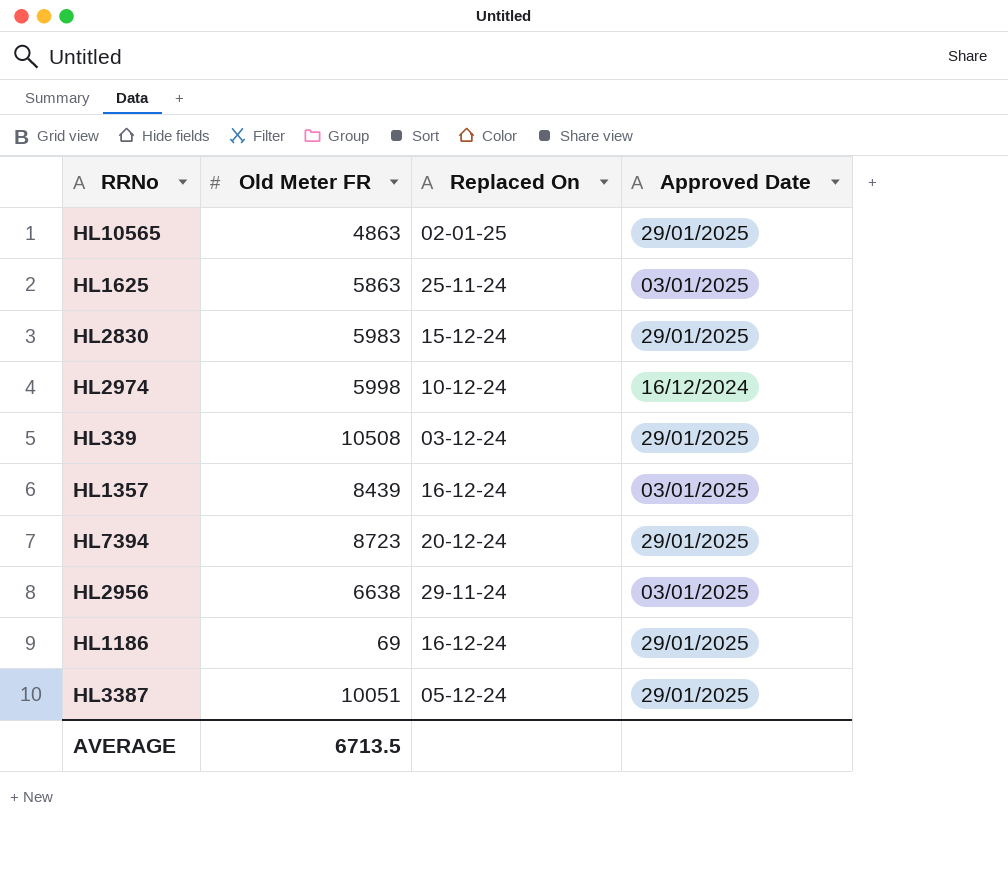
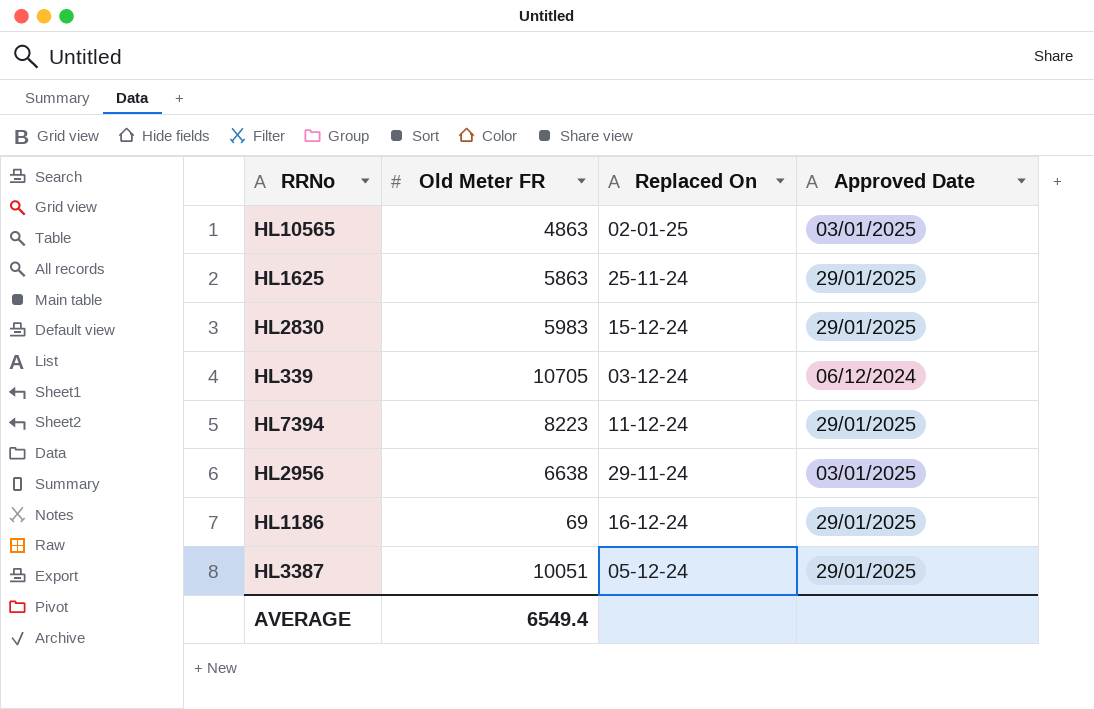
row HL2974: 5998 | 10-12-24 | 16/12/2024 -> none
row HL1357: 8439 | 16-12-24 | 03/01/2025 -> none
HL10565 | Approved Date: 29/01/2025 -> 03/01/2025
HL1625 | Approved Date: 03/01/2025 -> 29/01/2025
HL339 | Old Meter FR: 10508 -> 10705
HL339 | Approved Date: 29/01/2025 -> 06/12/2024
HL7394 | Old Meter FR: 8723 -> 8223
HL7394 | Replaced On: 20-12-24 -> 11-12-24
AVERAGE | Old Meter FR: 6713.5 -> 6549.4

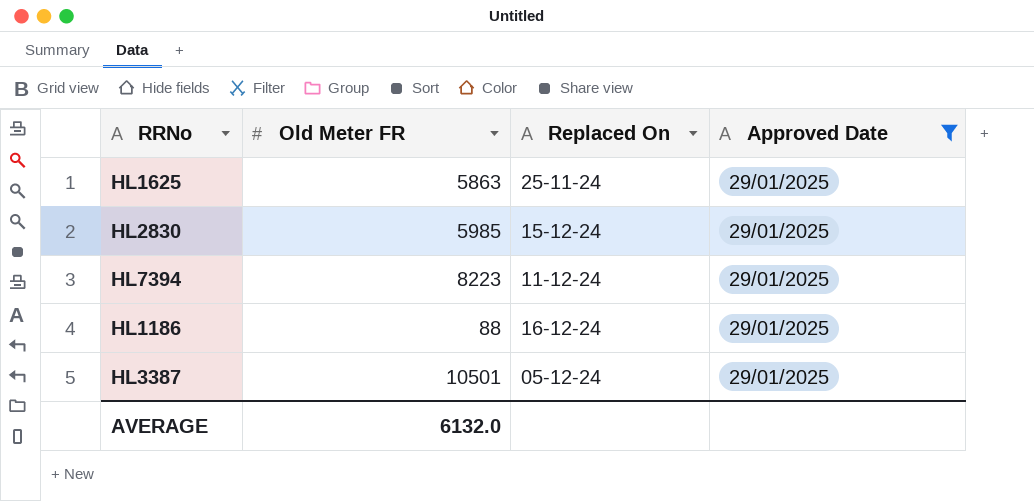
filter: none -> Approved Date = 29/01/2025
HL2830 | Old Meter FR: 5983 -> 5985
HL1186 | Old Meter FR: 69 -> 88
HL3387 | Old Meter FR: 10051 -> 10501
AVERAGE | Old Meter FR: 6549.4 -> 6132.0

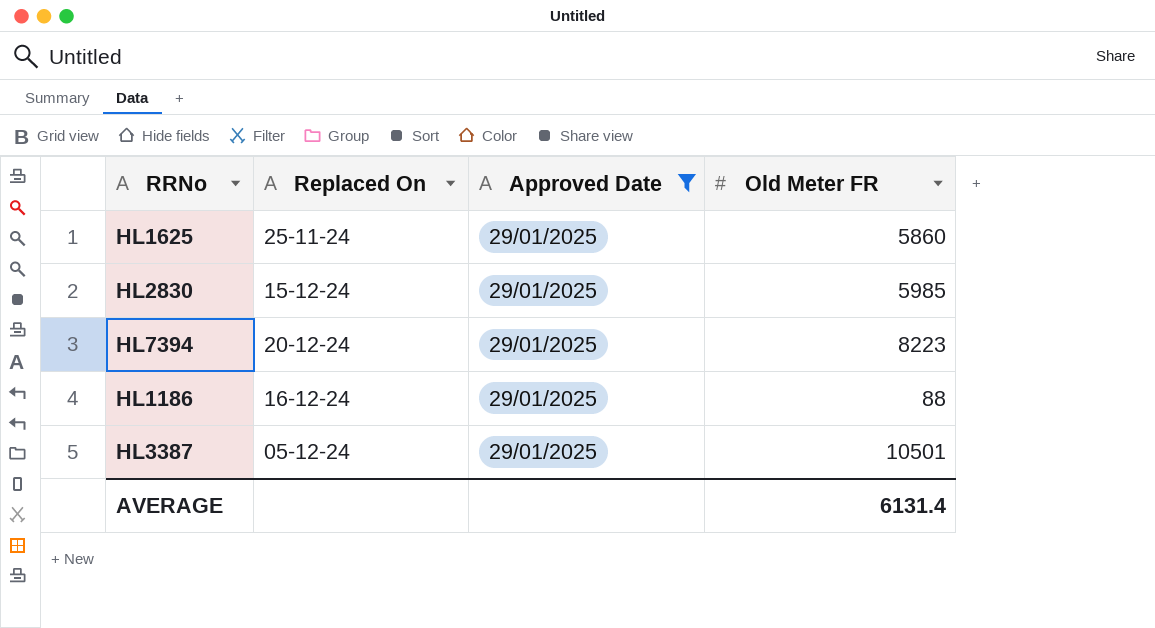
column Old Meter FR | position: 2 -> 4
HL1625 | Old Meter FR: 5863 -> 5860
HL7394 | Replaced On: 11-12-24 -> 20-12-24
AVERAGE | Old Meter FR: 6132.0 -> 6131.4

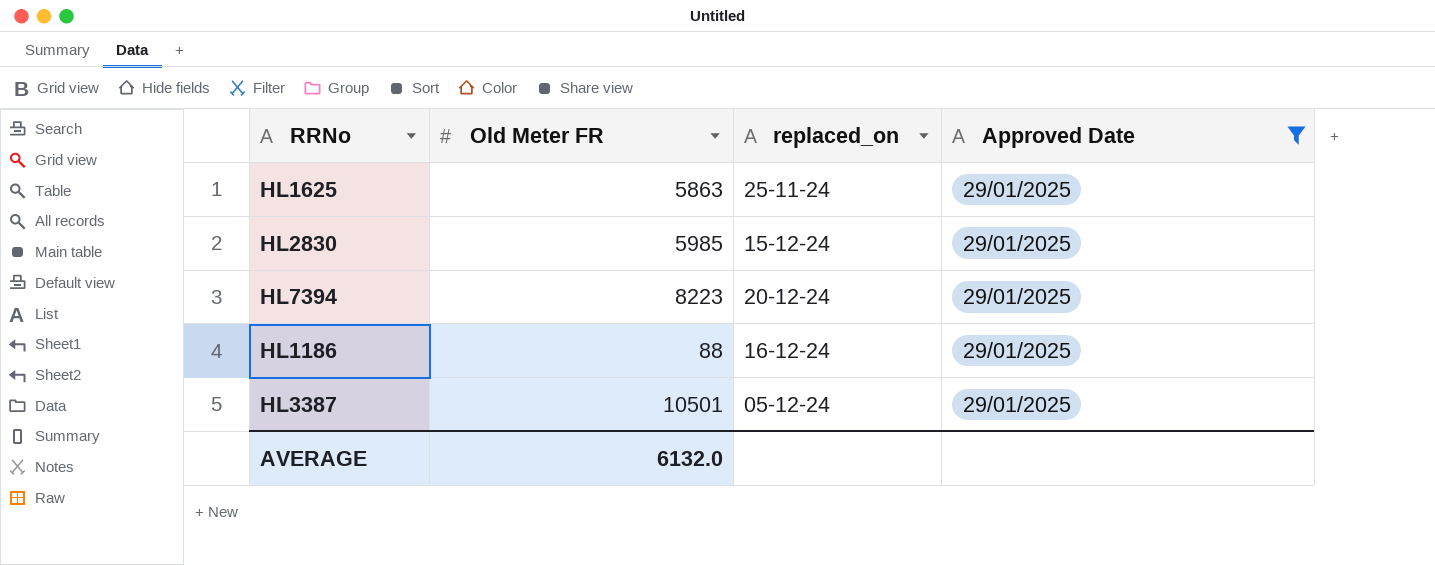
column Old Meter FR | position: 4 -> 2
column name: Replaced On -> replaced_on
HL1625 | Old Meter FR: 5860 -> 5863
AVERAGE | Old Meter FR: 6131.4 -> 6132.0

